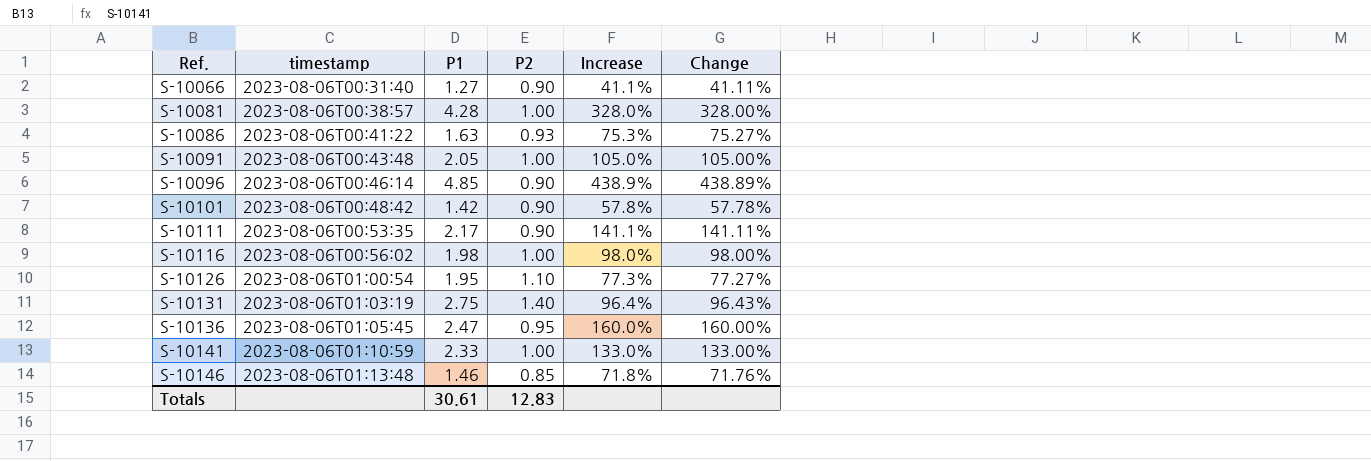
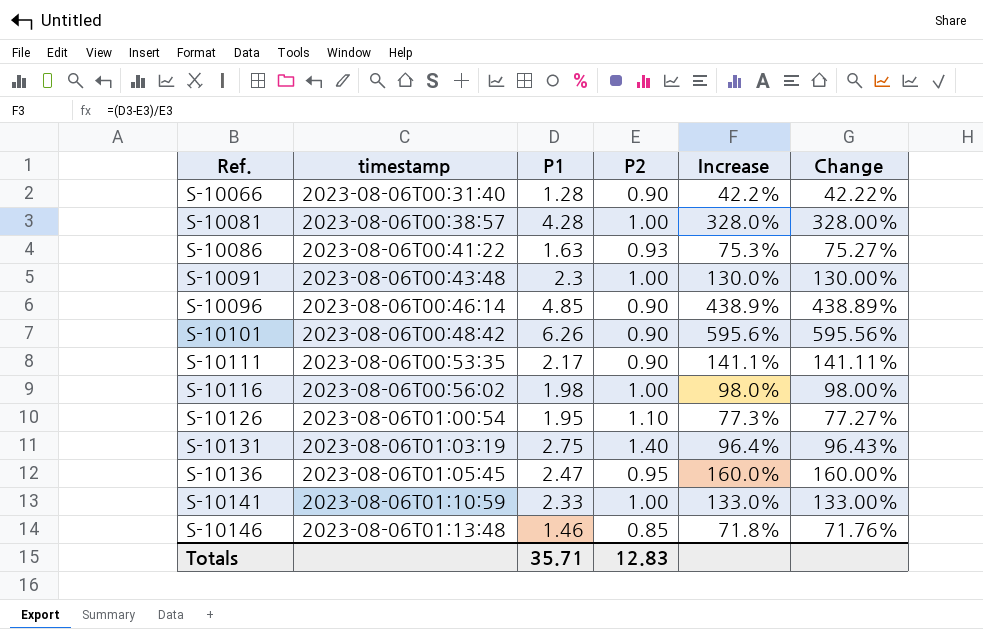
S-10066 | P1: 1.27 -> 1.28
S-10066 | Increase: 41.1% -> 42.2%
S-10066 | Change: 41.11% -> 42.22%
S-10091 | P1: 2.05 -> 2.3
S-10091 | Increase: 105.0% -> 130.0%
S-10091 | Change: 105.00% -> 130.00%
S-10101 | P1: 1.42 -> 6.26
S-10101 | Increase: 57.8% -> 595.6%
S-10101 | Change: 57.78% -> 595.56%
Totals | P1: 30.61 -> 35.71

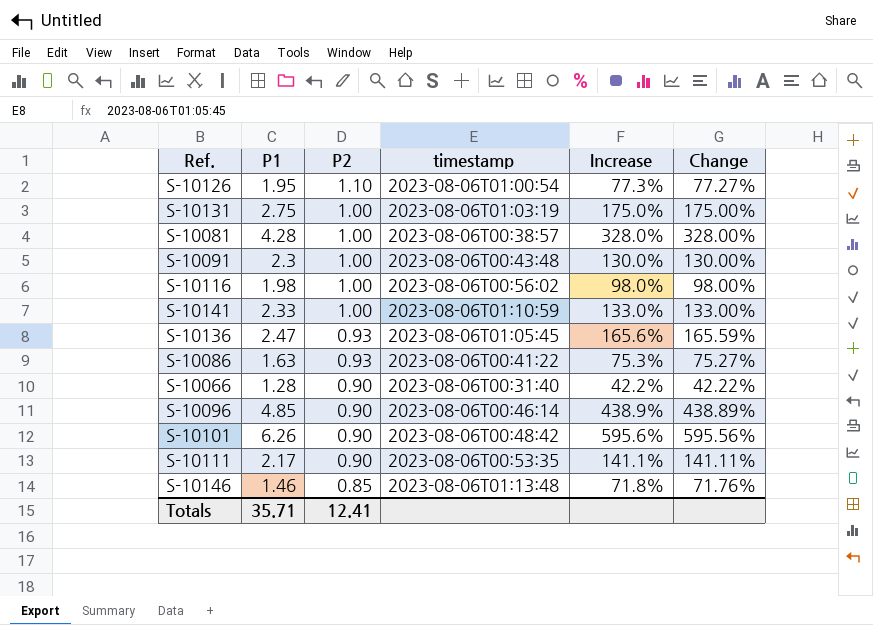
row order: Ref. ascending -> P2 descending
column timestamp | position: 2 -> 4
S-10131 | P2: 1.40 -> 1.00
S-10131 | Increase: 96.4% -> 175.0%
S-10131 | Change: 96.43% -> 175.00%
S-10136 | P2: 0.95 -> 0.93
S-10136 | Increase: 160.0% -> 165.6%
S-10136 | Change: 160.00% -> 165.59%
Totals | P2: 12.83 -> 12.41

